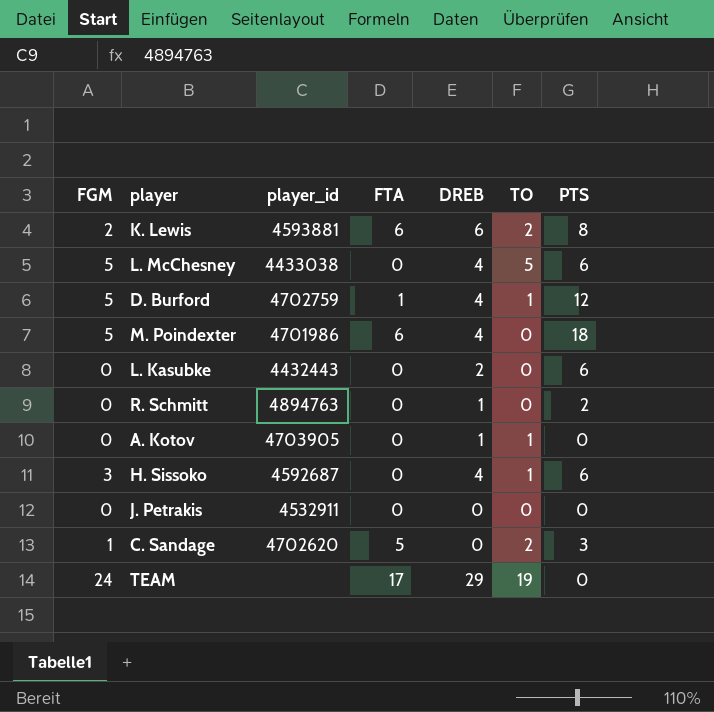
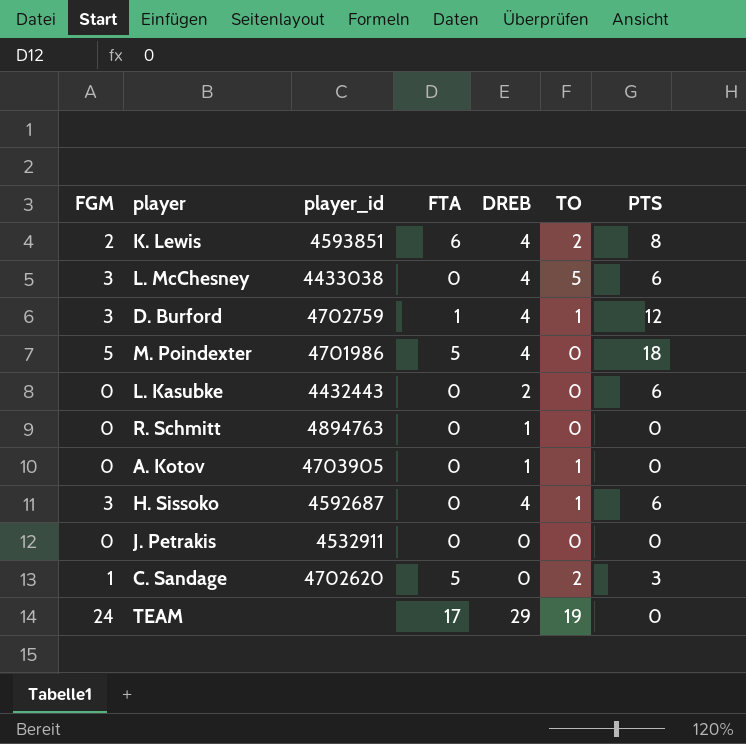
K. Lewis | player_id: 4593881 -> 4593851
K. Lewis | DREB: 6 -> 4
L. McChesney | FGM: 5 -> 3
D. Burford | FGM: 5 -> 3
M. Poindexter | FTA: 6 -> 5
R. Schmitt | PTS: 2 -> 0

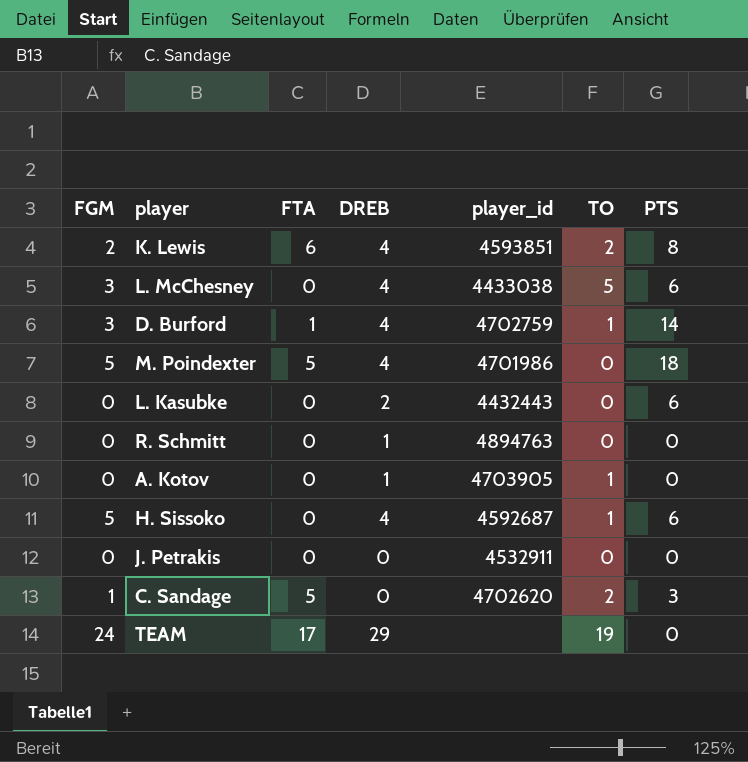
column player_id | position: 3 -> 5
D. Burford | PTS: 12 -> 14
H. Sissoko | FGM: 3 -> 5

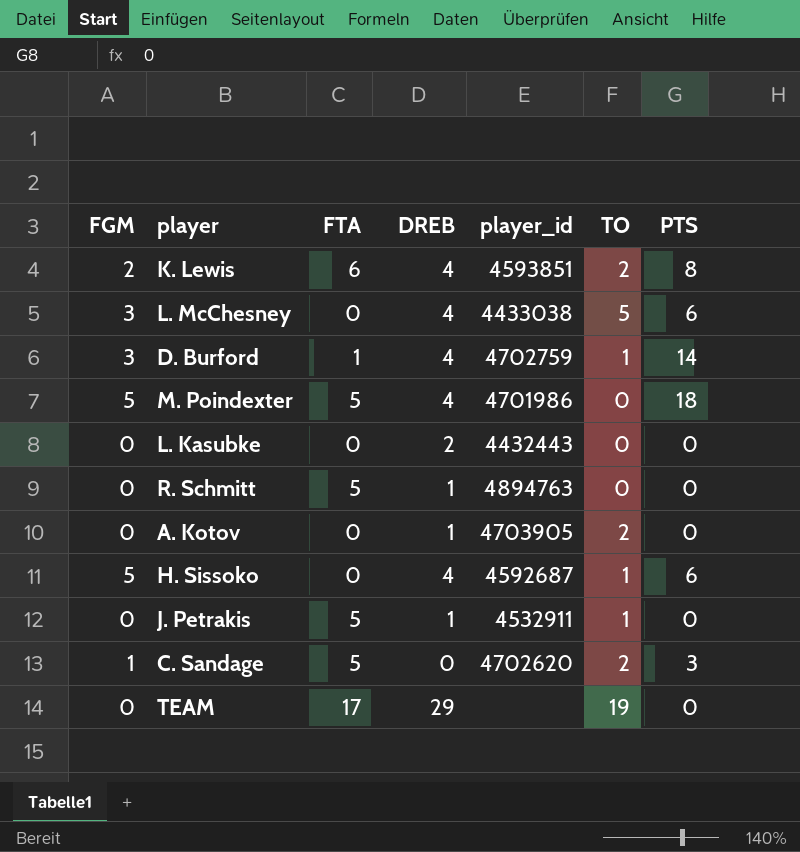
L. Kasubke | PTS: 6 -> 0
R. Schmitt | FTA: 0 -> 5
A. Kotov | TO: 1 -> 2
J. Petrakis | FTA: 0 -> 5
J. Petrakis | DREB: 0 -> 1
J. Petrakis | TO: 0 -> 1
TEAM | FGM: 24 -> 0

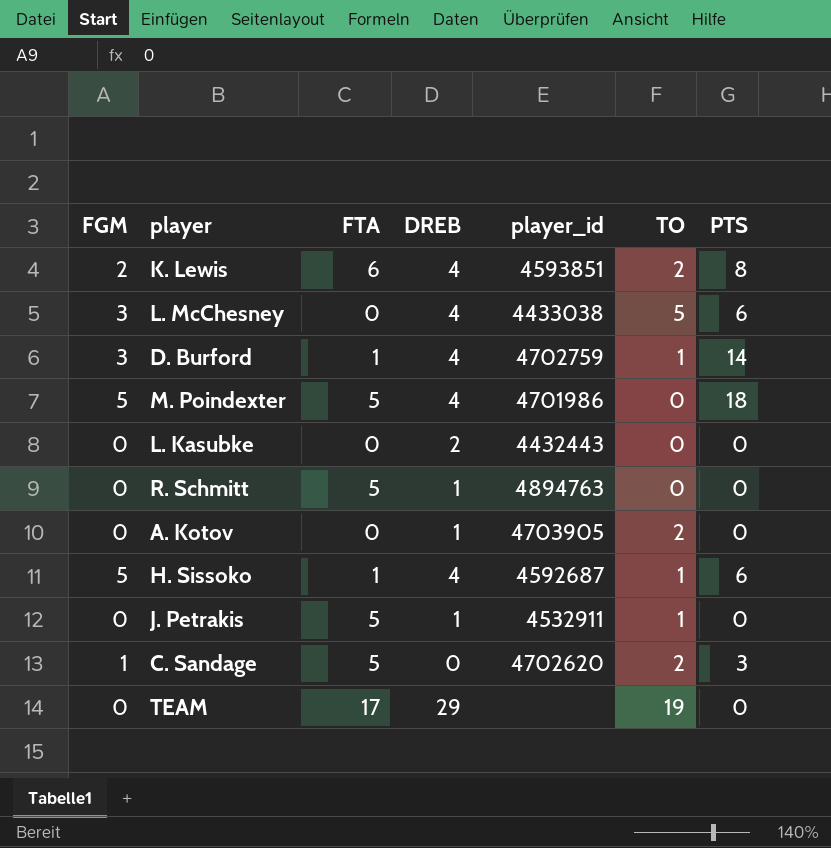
H. Sissoko | FTA: 0 -> 1

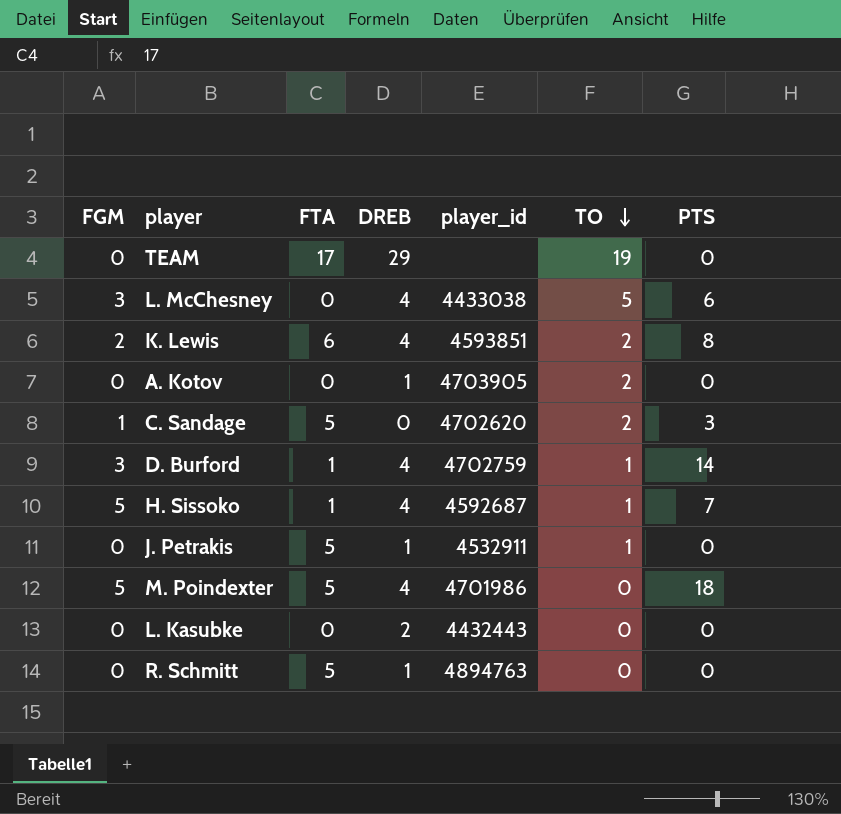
row order: none -> TO descending
H. Sissoko | PTS: 6 -> 7

